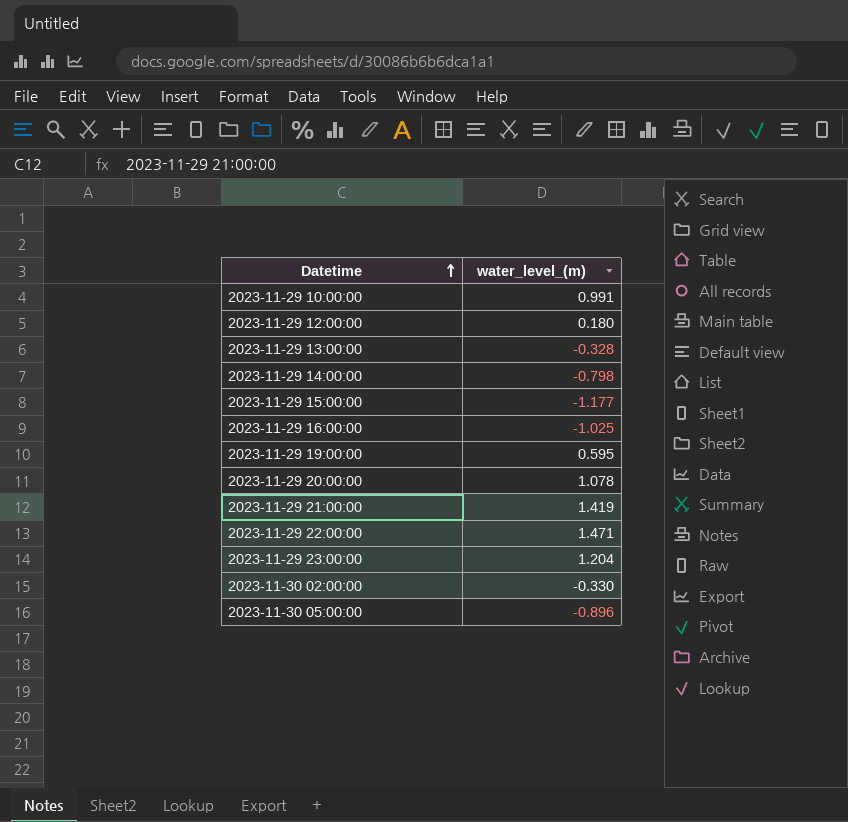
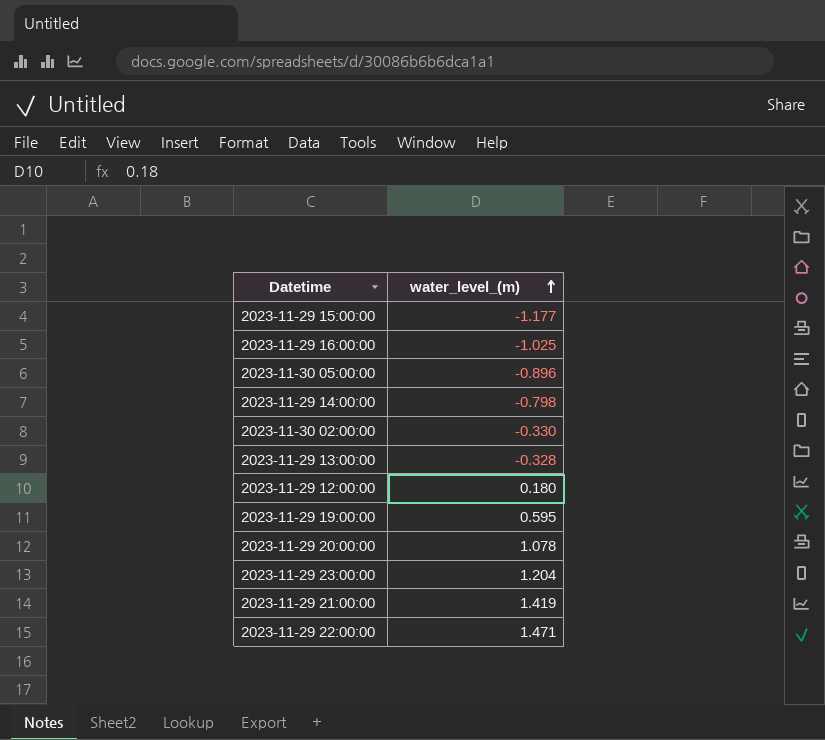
row order: Datetime ascending -> water_level_(m) ascending
row 2023-11-29 10:00:00: 0.991 -> none

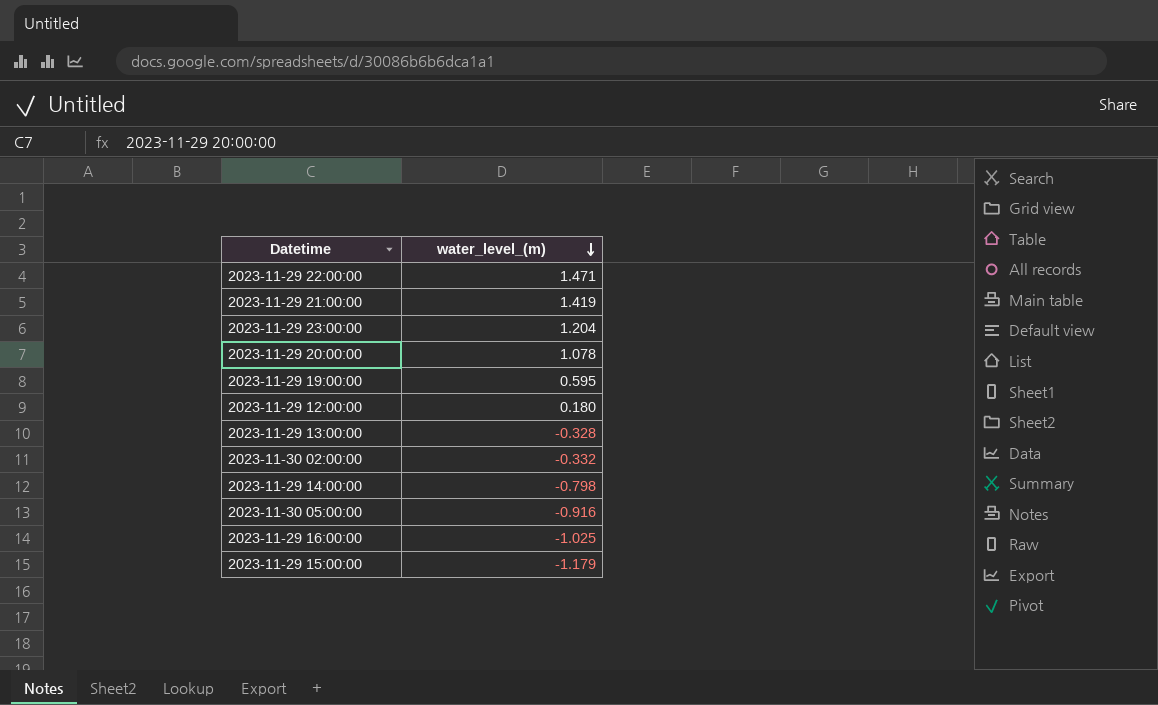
row order: water_level_(m) ascending -> water_level_(m) descending
2023-11-30 02:00:00 | water_level_(m): -0.330 -> -0.332
2023-11-30 05:00:00 | water_level_(m): -0.896 -> -0.916
2023-11-29 15:00:00 | water_level_(m): -1.177 -> -1.179

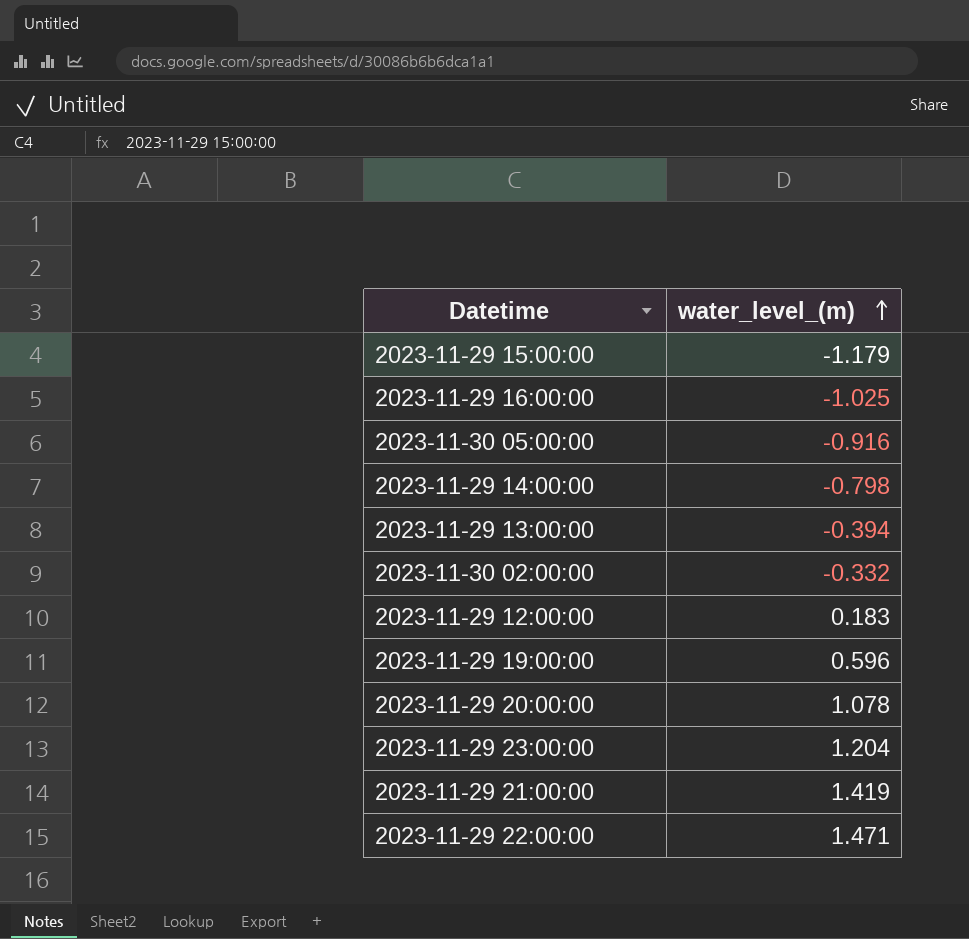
row order: water_level_(m) descending -> water_level_(m) ascending
2023-11-29 13:00:00 | water_level_(m): -0.328 -> -0.394
2023-11-29 12:00:00 | water_level_(m): 0.180 -> 0.183
2023-11-29 19:00:00 | water_level_(m): 0.595 -> 0.596

